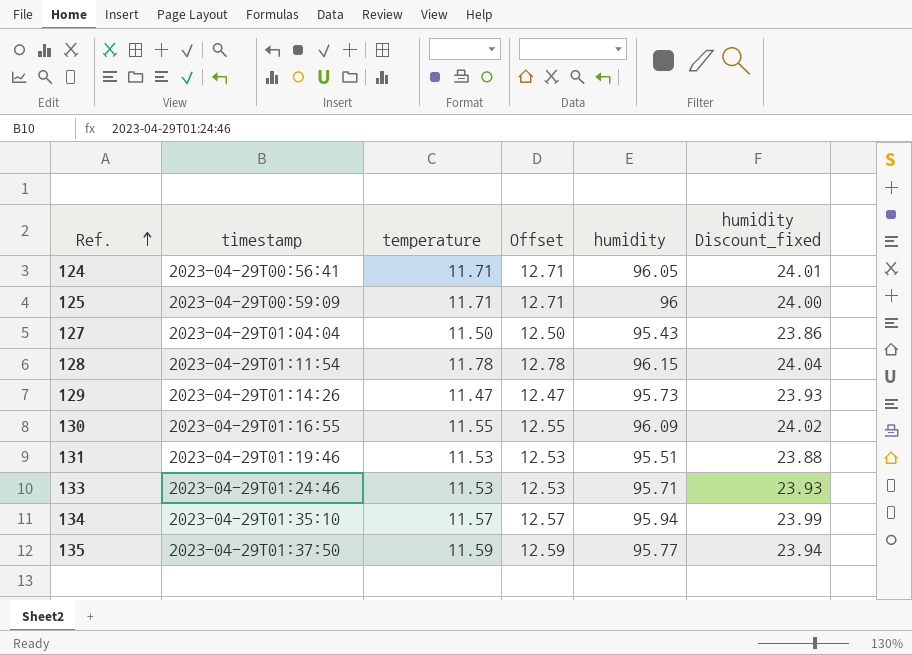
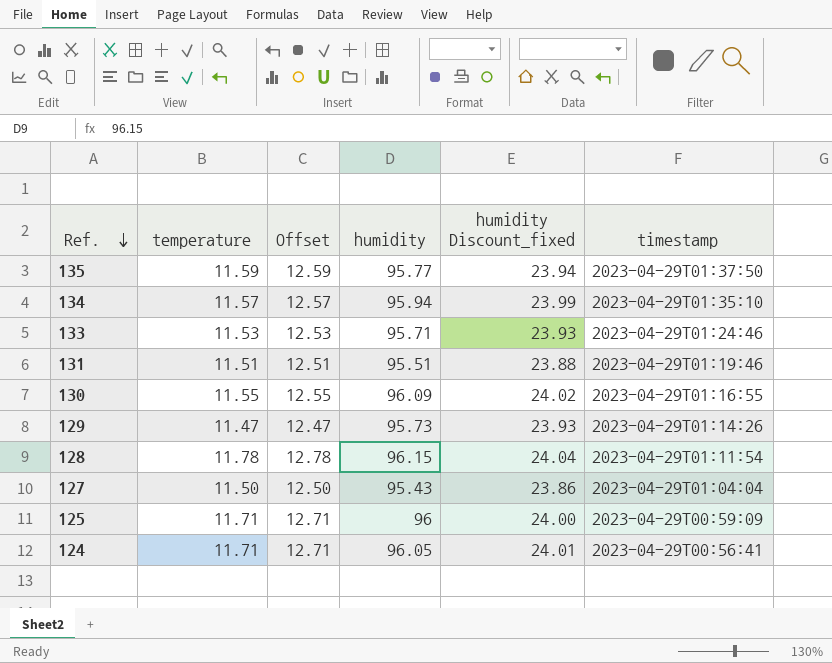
row order: Ref. ascending -> Ref. descending
column timestamp | position: 2 -> 6
131 | temperature: 11.53 -> 11.51
131 | Offset: 12.53 -> 12.51

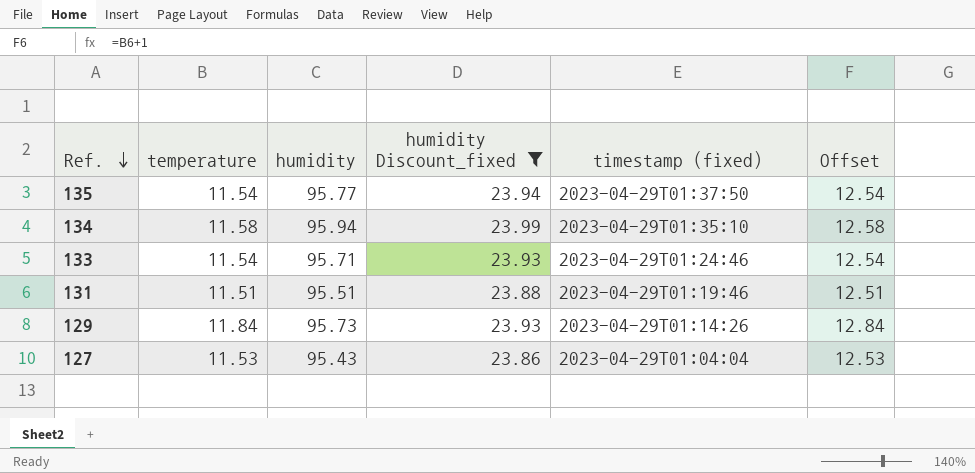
filter: none -> humidity Discount_fixed <= 23.99
column name: timestamp -> timestamp (fixed)
column Offset | position: 3 -> 6
135 | temperature: 11.59 -> 11.54
135 | Offset: 12.59 -> 12.54
134 | temperature: 11.57 -> 11.58
134 | Offset: 12.57 -> 12.58
133 | temperature: 11.53 -> 11.54
133 | Offset: 12.53 -> 12.54
129 | temperature: 11.47 -> 11.84
129 | Offset: 12.47 -> 12.84
127 | temperature: 11.50 -> 11.53
127 | Offset: 12.50 -> 12.53

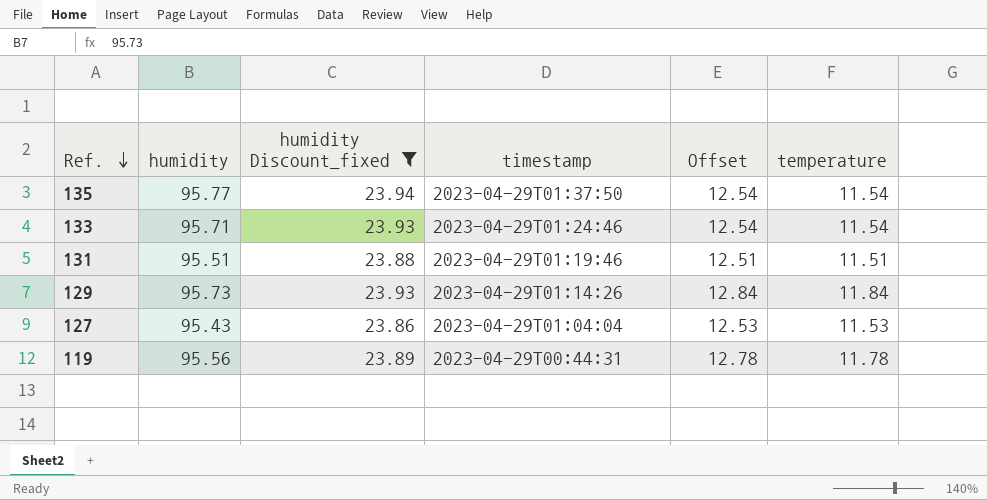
column name: timestamp (fixed) -> timestamp
column temperature | position: 2 -> 6
row 134: 11.58 | 95.94 | 23.99 | 2023-04-29T01:35:10 | 12.58 -> none
row 119: none -> 95.56 | 23.89 | 2023-04-29T00:44:31 | 12.78 | 11.78

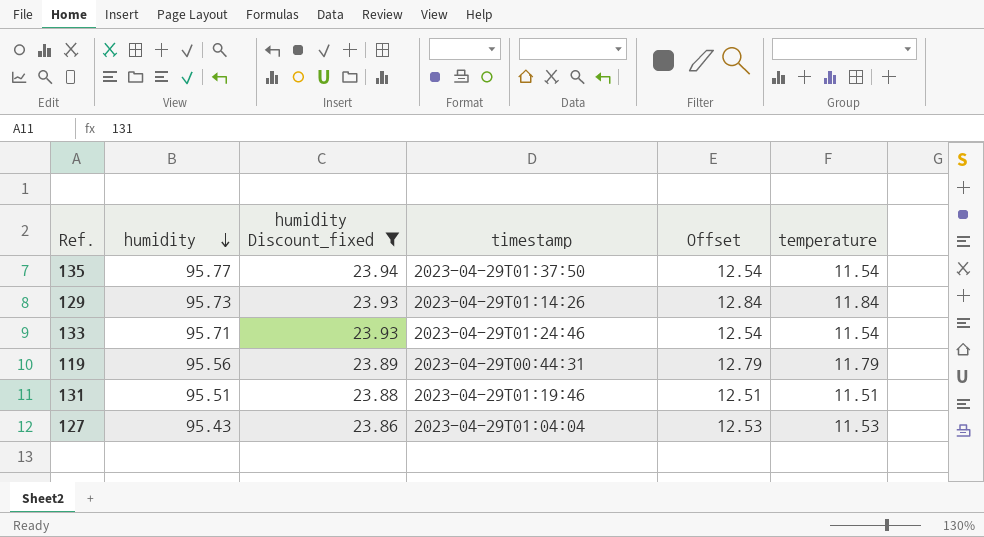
row order: Ref. descending -> humidity descending
119 | Offset: 12.78 -> 12.79
119 | temperature: 11.78 -> 11.79

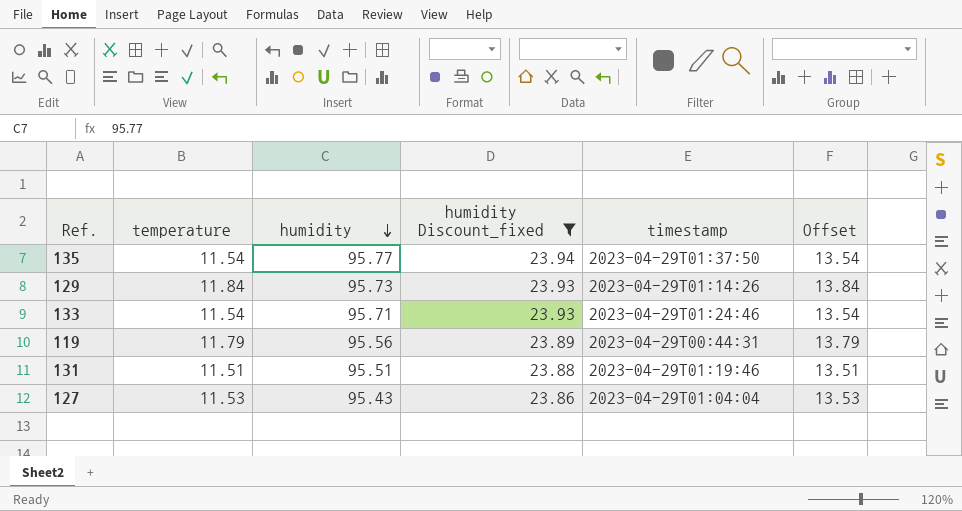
column temperature | position: 6 -> 2
column Offset | formula: [temperature] + 1 -> [temperature] + 2

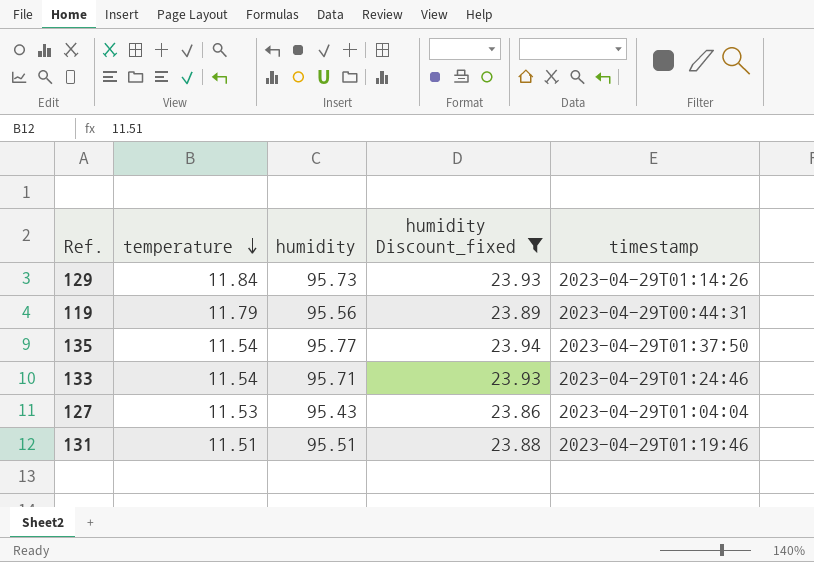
row order: humidity descending -> temperature descending
column Offset | formula: [temperature] + 2 -> none

